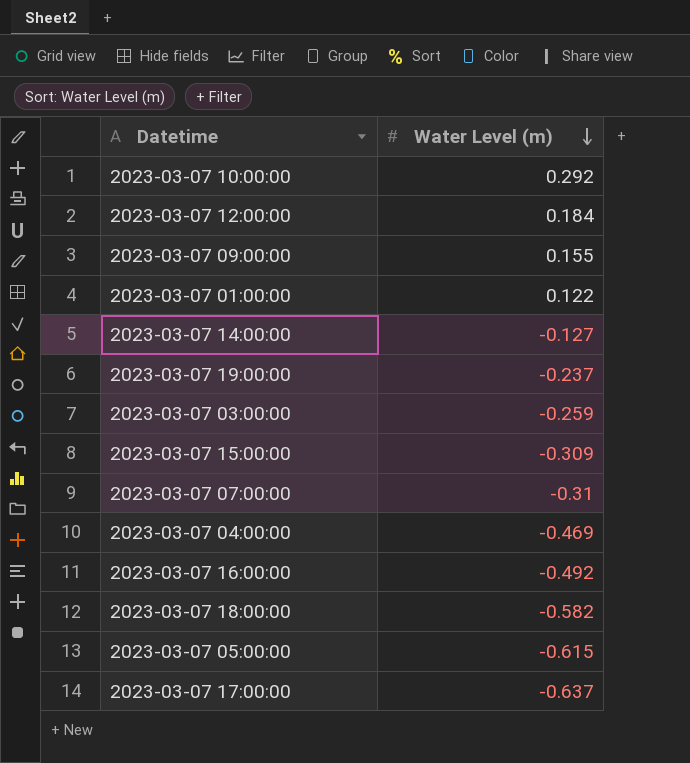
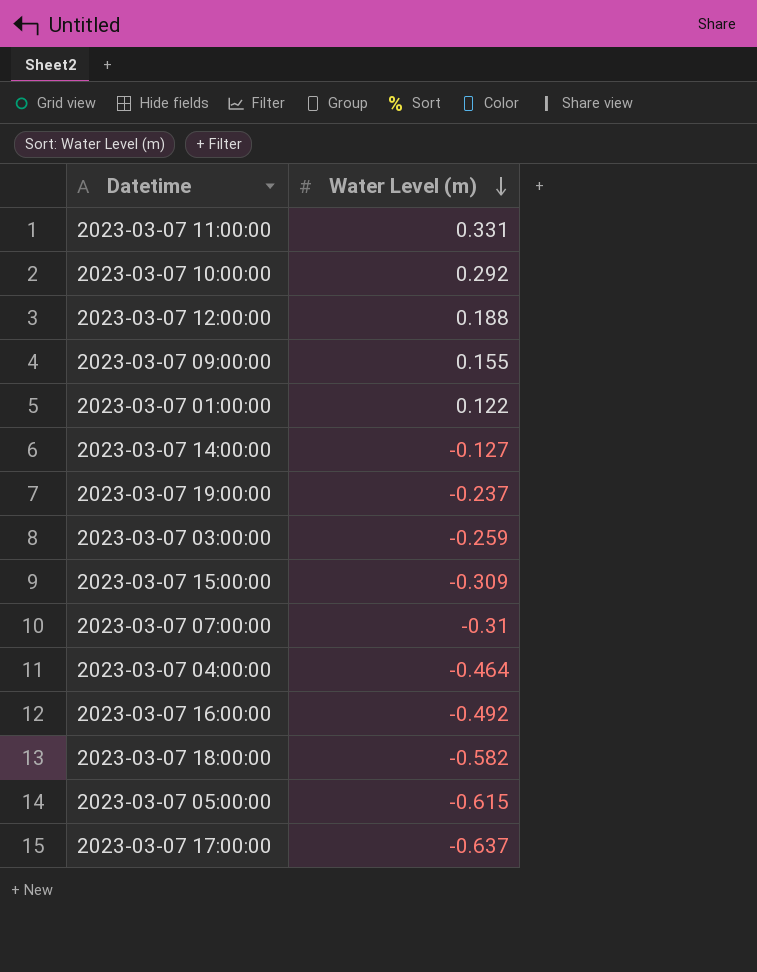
row 2023-03-07 11:00:00: none -> 0.331
2023-03-07 12:00:00 | Water Level (m): 0.184 -> 0.188
2023-03-07 04:00:00 | Water Level (m): -0.469 -> -0.464

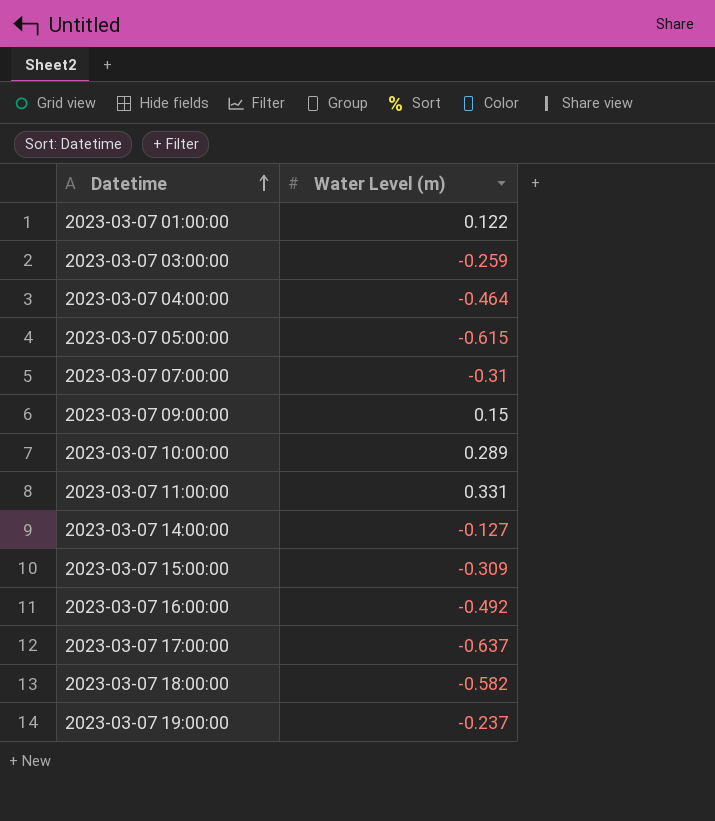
row order: Water Level (m) descending -> Datetime ascending
row 2023-03-07 12:00:00: 0.188 -> none
2023-03-07 09:00:00 | Water Level (m): 0.155 -> 0.15
2023-03-07 10:00:00 | Water Level (m): 0.292 -> 0.289

